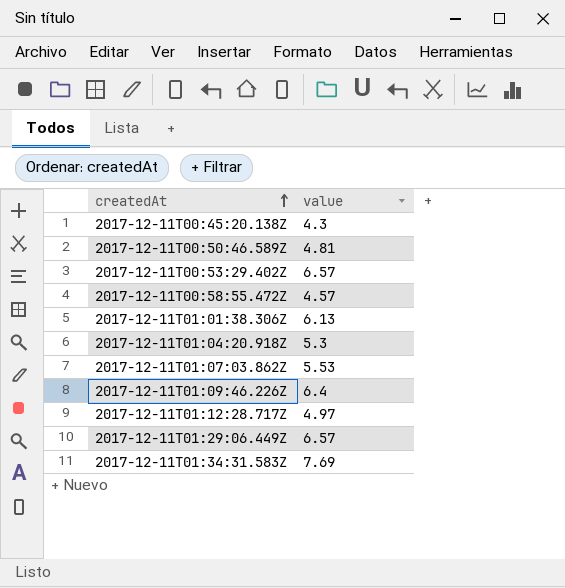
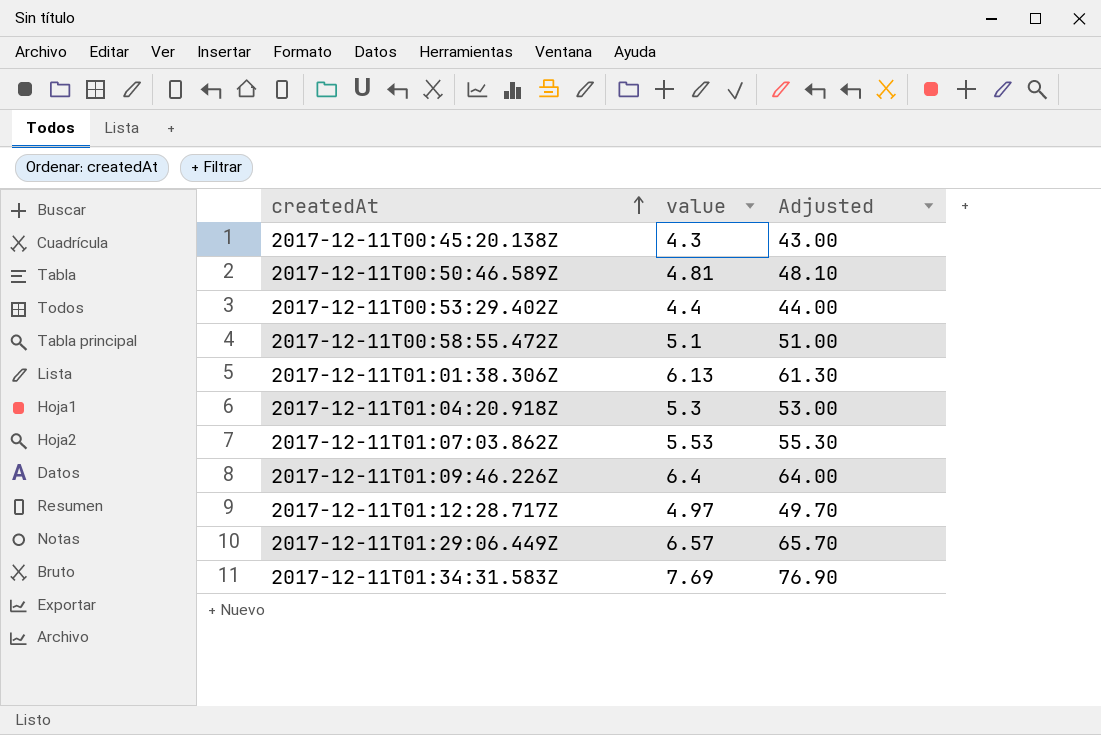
column Adjusted | formula: none -> [value] * 10
2017-12-11T00:53:29.402Z | value: 6.57 -> 4.4
2017-12-11T00:58:55.472Z | value: 4.57 -> 5.1

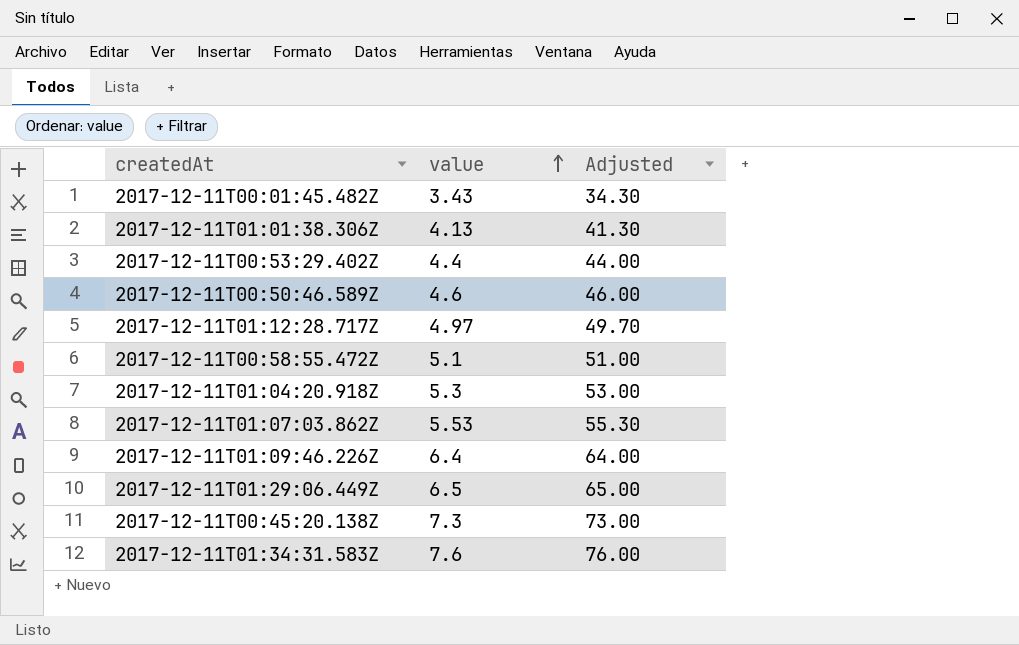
row order: createdAt ascending -> value ascending
row 2017-12-11T00:01:45.482Z: none -> 3.43 | 34.30
2017-12-11T01:01:38.306Z | value: 6.13 -> 4.13
2017-12-11T01:01:38.306Z | Adjusted: 61.30 -> 41.30
2017-12-11T00:50:46.589Z | value: 4.81 -> 4.6
2017-12-11T00:50:46.589Z | Adjusted: 48.10 -> 46.00
2017-12-11T01:29:06.449Z | value: 6.57 -> 6.5
2017-12-11T01:29:06.449Z | Adjusted: 65.70 -> 65.00
2017-12-11T00:45:20.138Z | value: 4.3 -> 7.3
2017-12-11T00:45:20.138Z | Adjusted: 43.00 -> 73.00
2017-12-11T01:34:31.583Z | value: 7.69 -> 7.6
2017-12-11T01:34:31.583Z | Adjusted: 76.90 -> 76.00

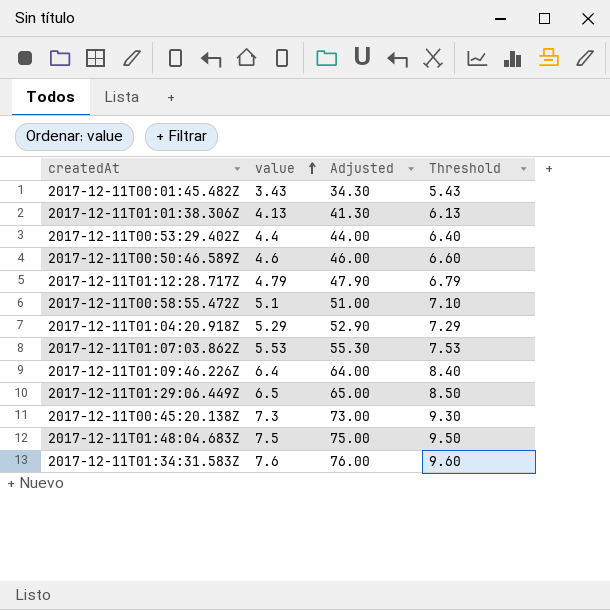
column Threshold | formula: none -> [value] + 2
2017-12-11T01:12:28.717Z | value: 4.97 -> 4.79
2017-12-11T01:12:28.717Z | Adjusted: 49.70 -> 47.90
2017-12-11T01:04:20.918Z | value: 5.3 -> 5.29
2017-12-11T01:04:20.918Z | Adjusted: 53.00 -> 52.90
row 2017-12-11T01:48:04.683Z: none -> 7.5 | 75.00 | 9.50

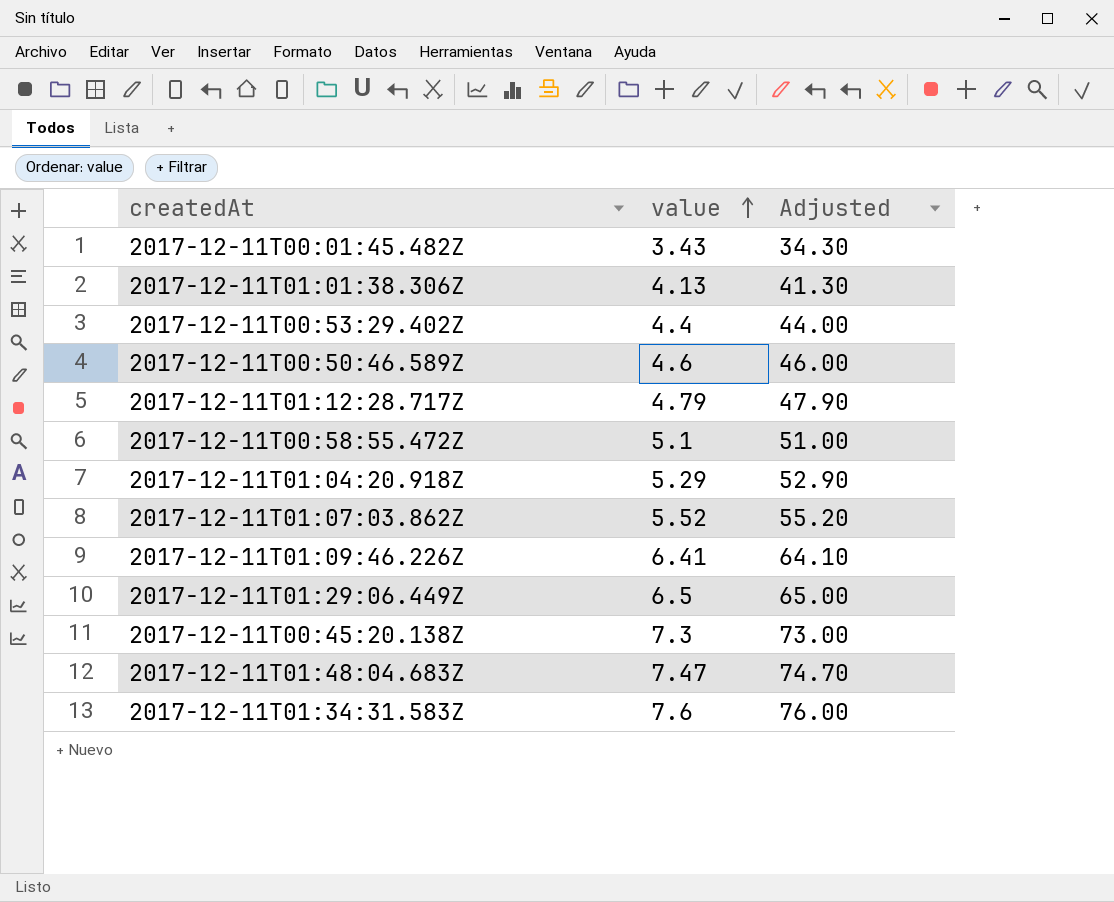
column Threshold | formula: [value] + 2 -> none
2017-12-11T01:07:03.862Z | value: 5.53 -> 5.52
2017-12-11T01:07:03.862Z | Adjusted: 55.30 -> 55.20
2017-12-11T01:09:46.226Z | value: 6.4 -> 6.41
2017-12-11T01:09:46.226Z | Adjusted: 64.00 -> 64.10
2017-12-11T01:48:04.683Z | value: 7.5 -> 7.47
2017-12-11T01:48:04.683Z | Adjusted: 75.00 -> 74.70

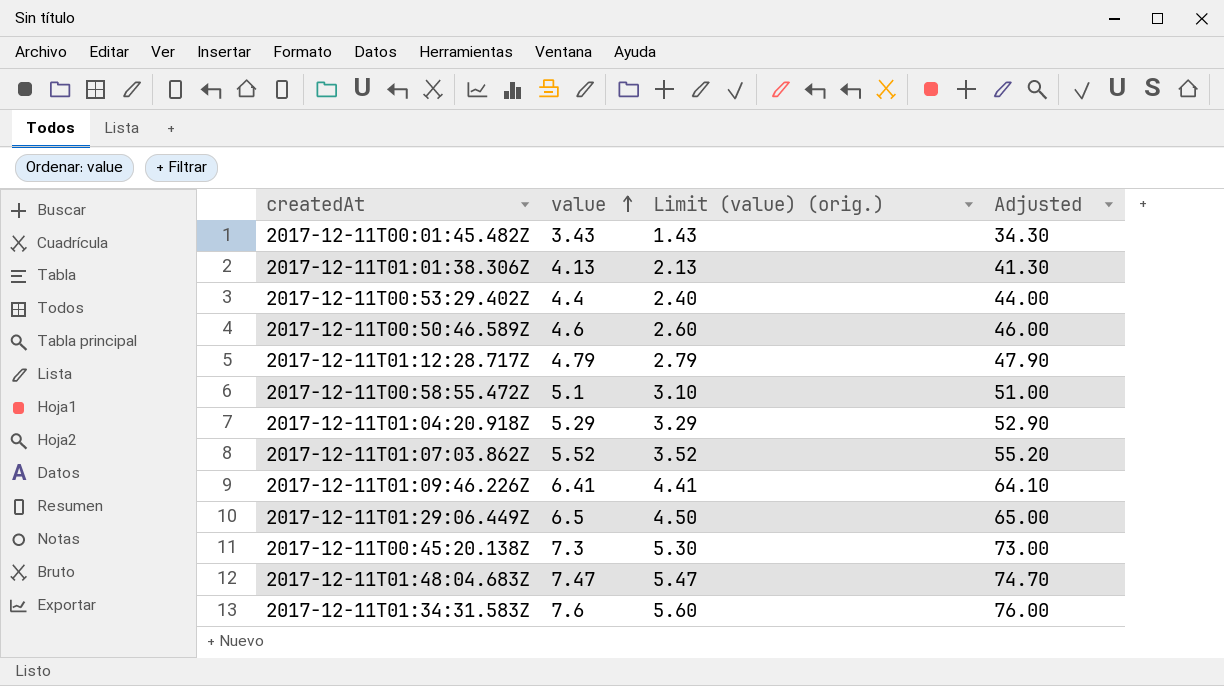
column Limit (value) (orig.) | formula: none -> [value] - 2

